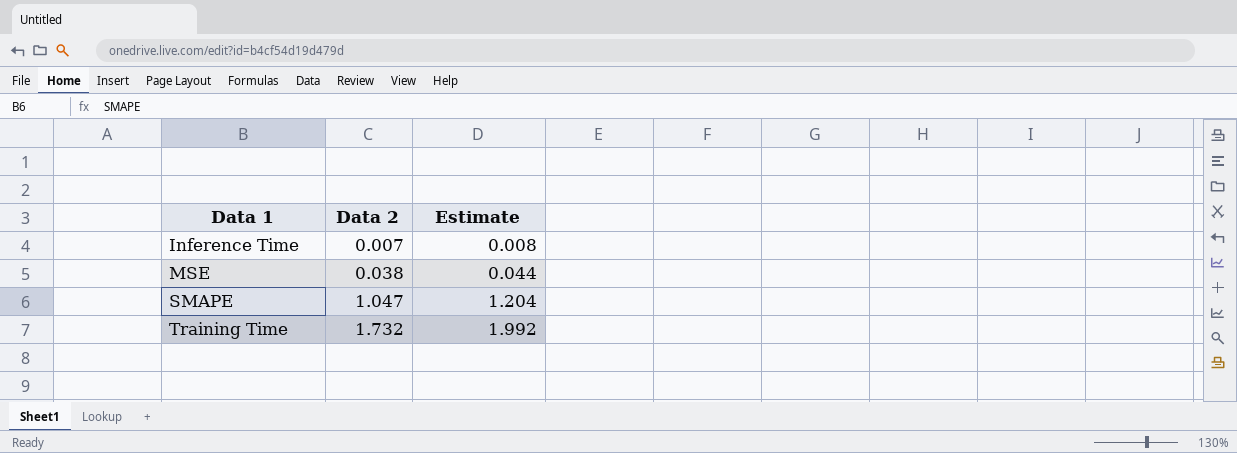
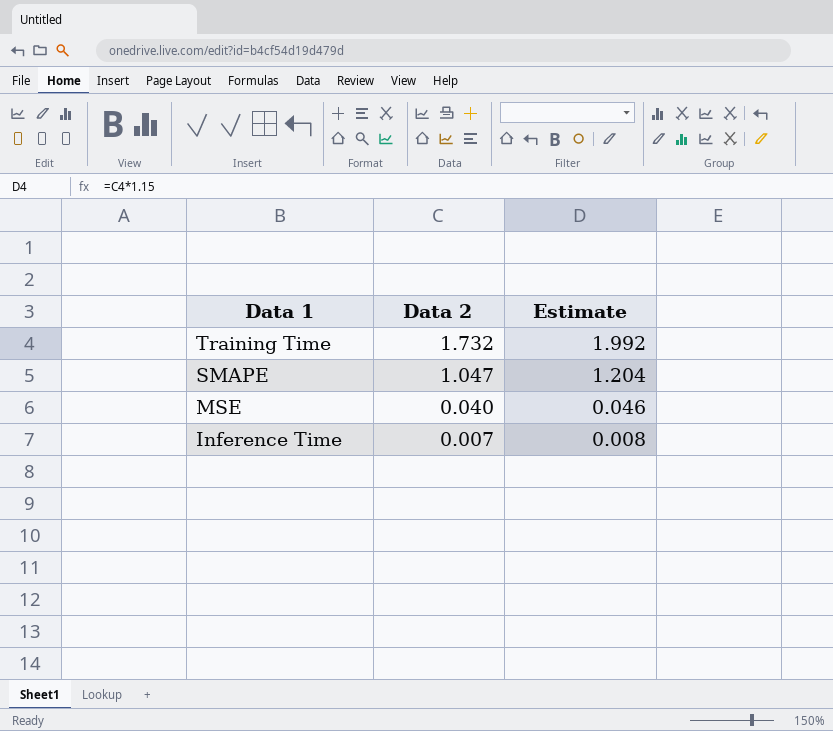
row order: Data 1 ascending -> Data 1 descending
MSE | Data 2: 0.038 -> 0.040
MSE | Estimate: 0.044 -> 0.046

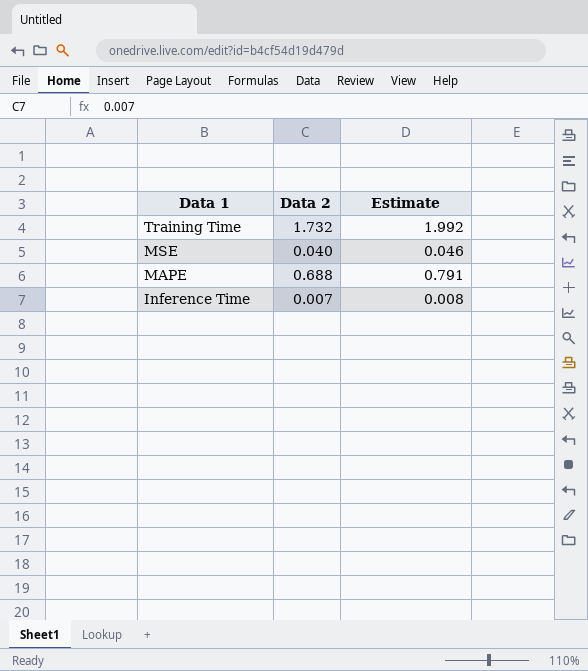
row SMAPE: 1.047 | 1.204 -> none
row MAPE: none -> 0.688 | 0.791

